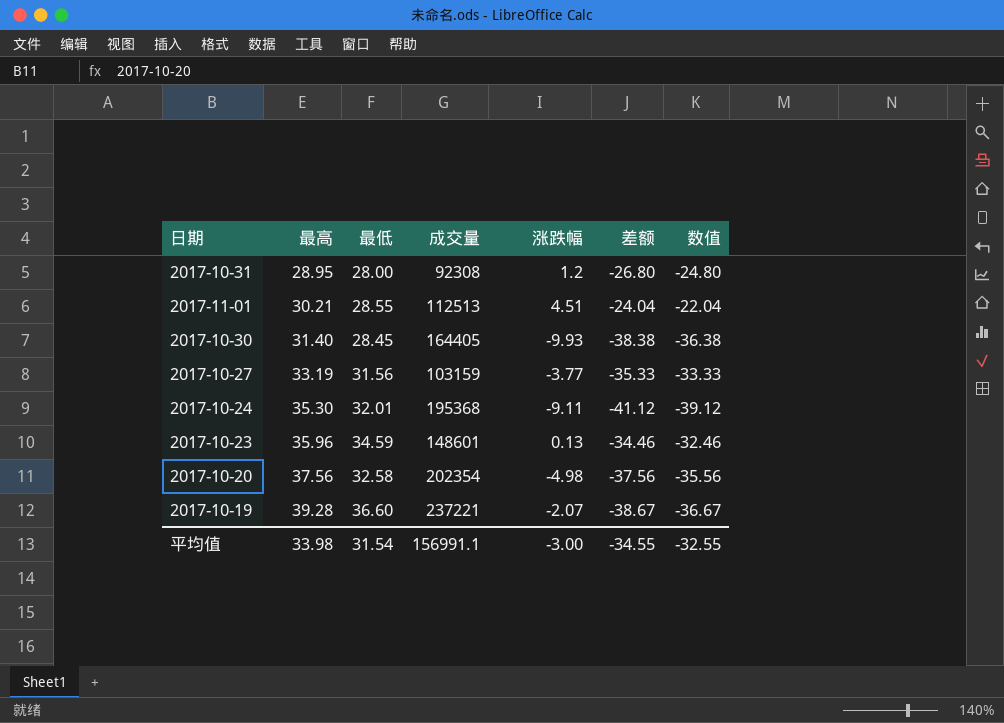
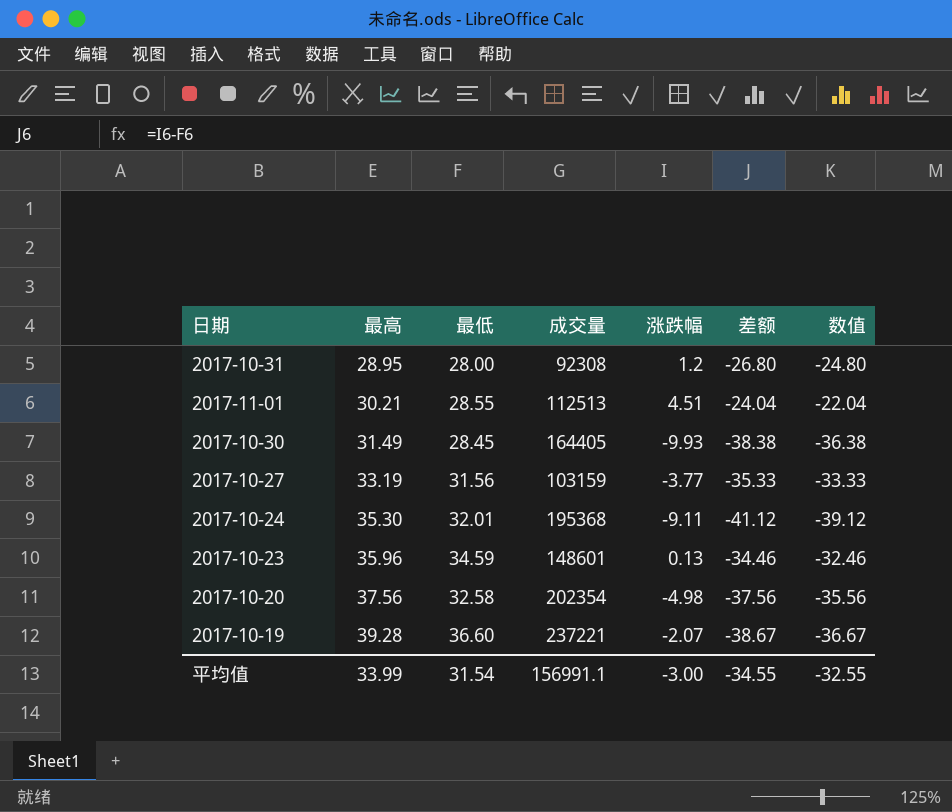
2017-10-30 | 最高: 31.40 -> 31.49
平均值 | 最高: 33.98 -> 33.99

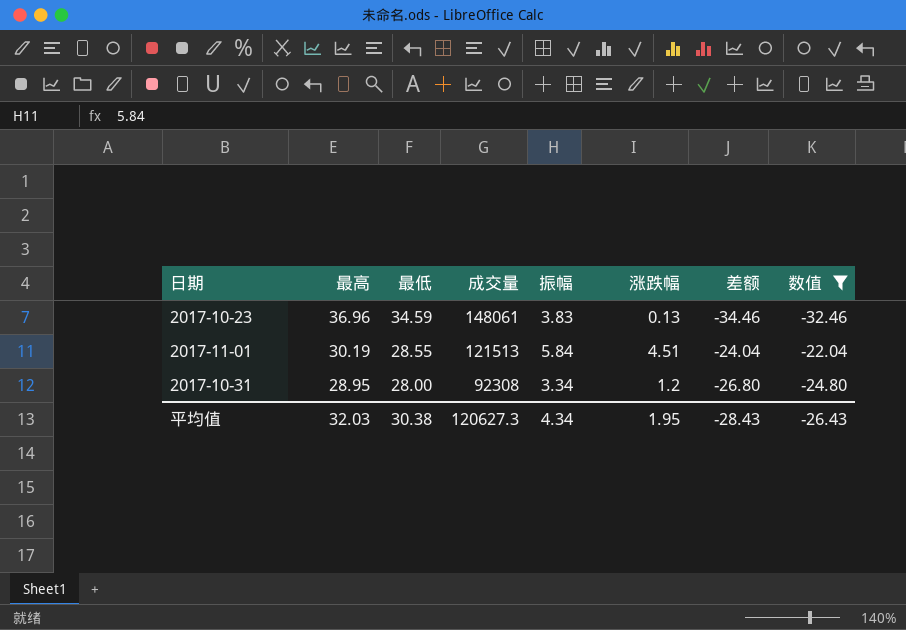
filter: none -> 数值 >= -32.46
row order: 最高 ascending -> 最高 descending
column 振幅 | position: none -> 5
2017-10-23 | 最高: 35.96 -> 36.96
2017-10-23 | 成交量: 148601 -> 148061
2017-11-01 | 最高: 30.21 -> 30.19
2017-11-01 | 成交量: 112513 -> 121513
平均值 | 最高: 33.99 -> 32.03
平均值 | 最低: 31.54 -> 30.38
平均值 | 成交量: 156991.1 -> 120627.3
平均值 | 涨跌幅: -3.00 -> 1.95
平均值 | 差额: -34.55 -> -28.43
平均值 | 数值: -32.55 -> -26.43

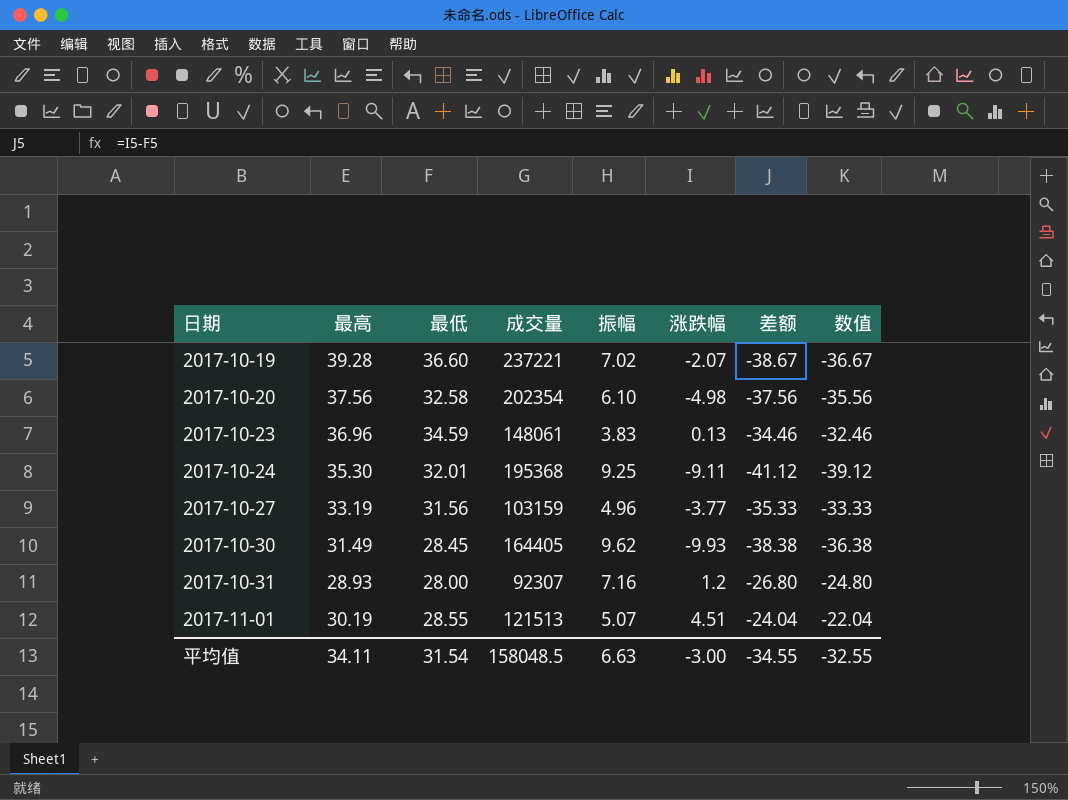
filter: 数值 >= -32.46 -> none
row order: 最高 descending -> 日期 ascending
2017-10-31 | 最高: 28.95 -> 28.93
2017-10-31 | 成交量: 92308 -> 92307
2017-10-31 | 振幅: 3.34 -> 7.16
2017-11-01 | 振幅: 5.84 -> 5.07
平均值 | 最高: 32.03 -> 34.11
平均值 | 最低: 30.38 -> 31.54
平均值 | 成交量: 120627.3 -> 158048.5
平均值 | 振幅: 4.34 -> 6.63
平均值 | 涨跌幅: 1.95 -> -3.00
平均值 | 差额: -28.43 -> -34.55
平均值 | 数值: -26.43 -> -32.55

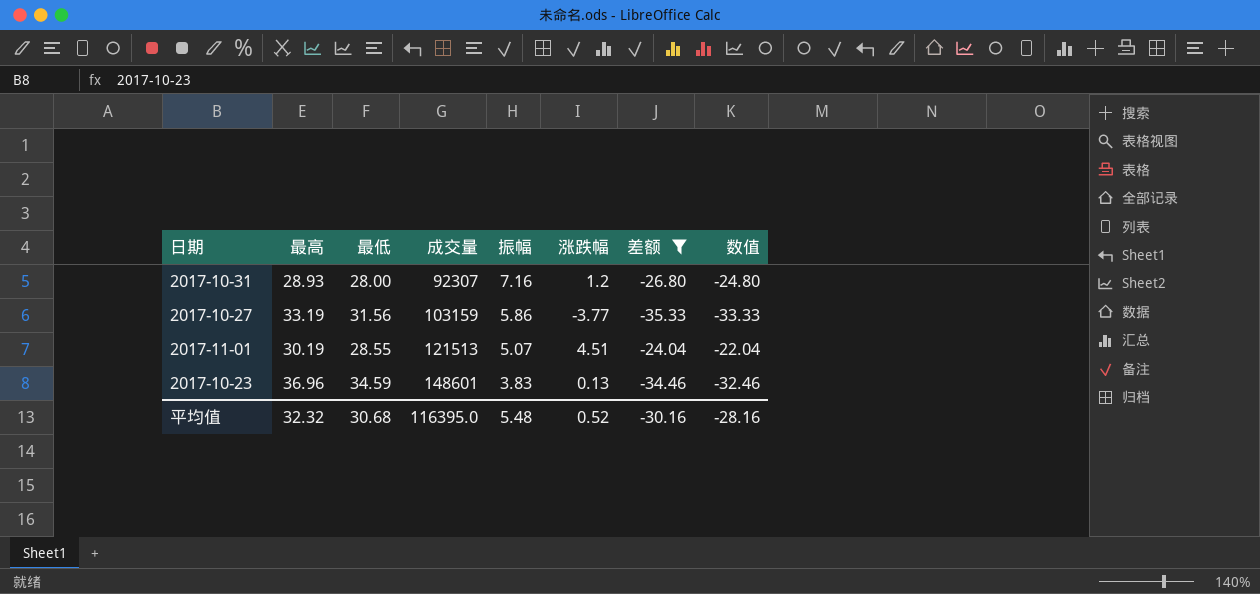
filter: none -> 差额 >= -35.33
row order: 日期 ascending -> 成交量 ascending
2017-10-27 | 振幅: 4.96 -> 5.86
2017-10-23 | 成交量: 148061 -> 148601
平均值 | 最高: 34.11 -> 32.32
平均值 | 最低: 31.54 -> 30.68
平均值 | 成交量: 158048.5 -> 116395.0
平均值 | 振幅: 6.63 -> 5.48
平均值 | 涨跌幅: -3.00 -> 0.52
平均值 | 差额: -34.55 -> -30.16
平均值 | 数值: -32.55 -> -28.16

